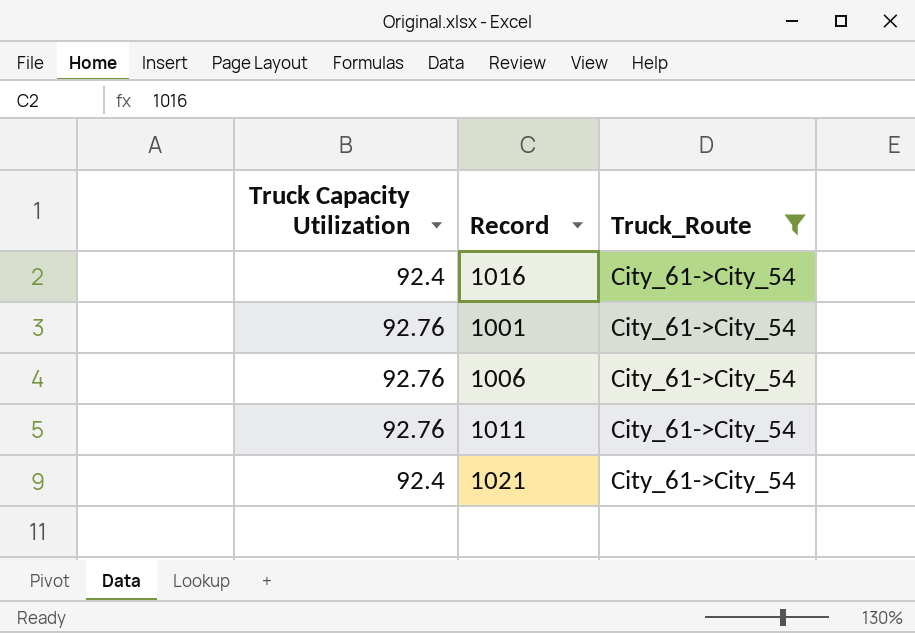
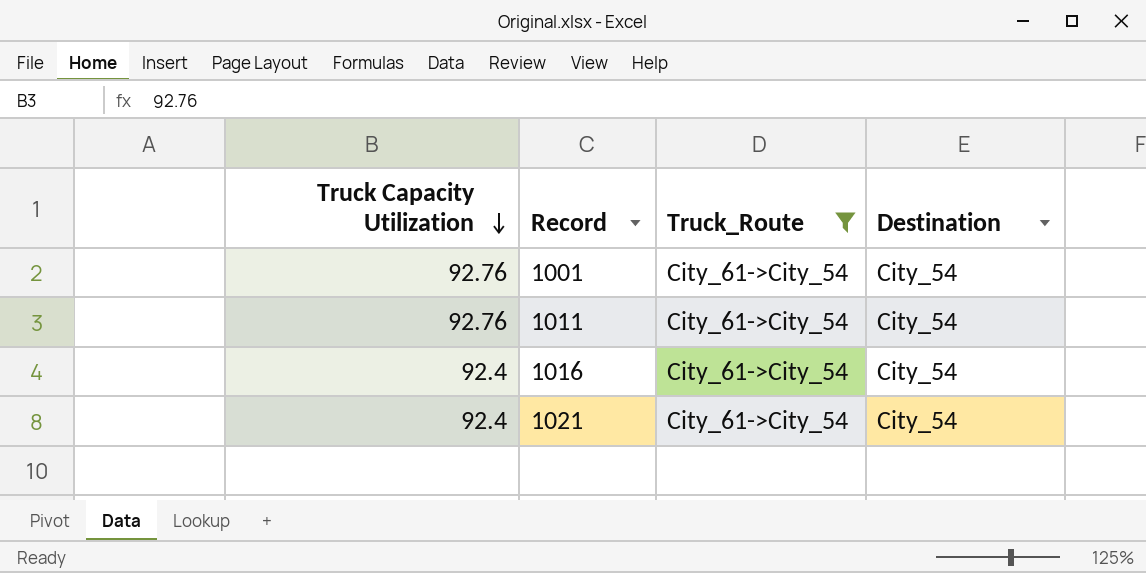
row order: none -> Truck Capacity Utilization descending
column Destination | position: none -> 4
row 1006: 92.76 | City_61->City_54 -> none

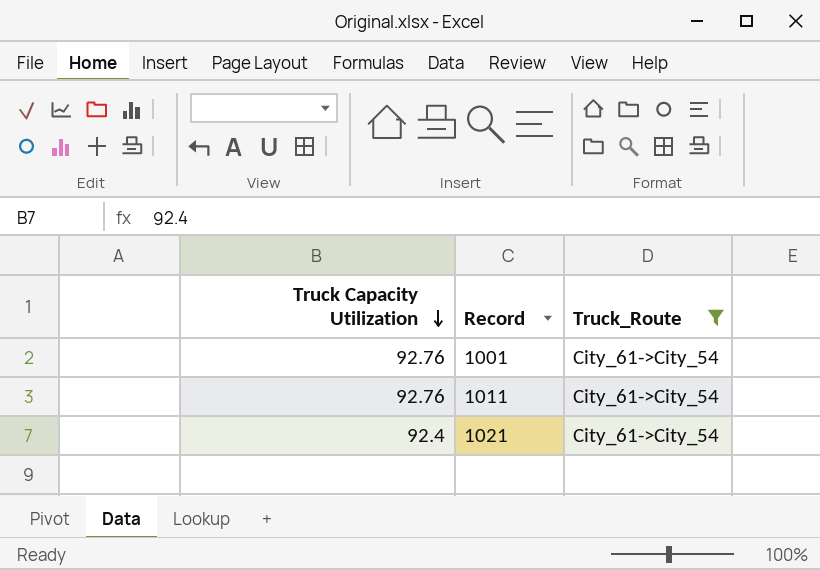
column Destination | position: 4 -> none
row 1016: 92.4 | City_61->City_54 | City_54 -> none

